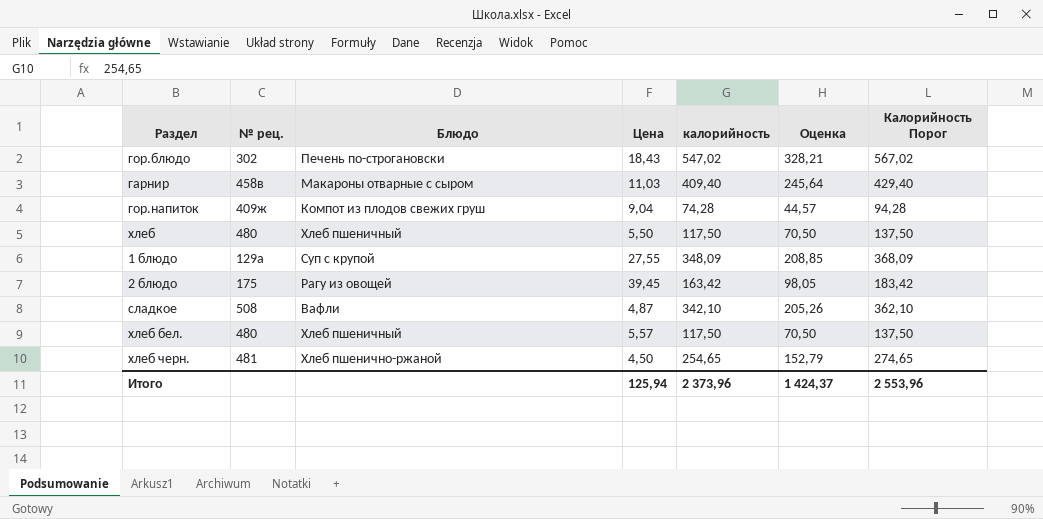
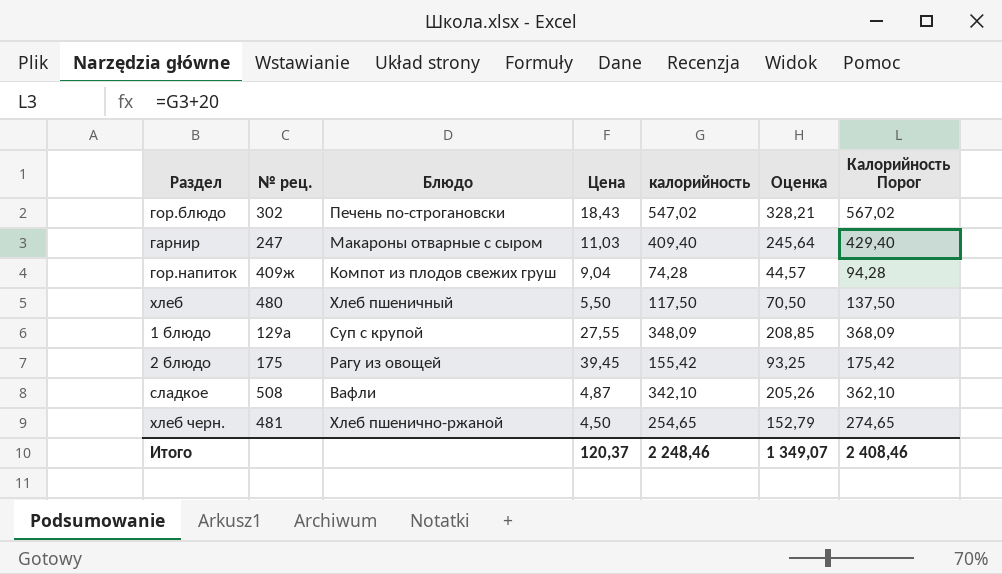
row хлеб бел.: 480 | Хлеб пшеничный | 5,57 | 117,50 | 70,50 | 137,50 -> none
гарнир | № рец.: 458в -> 247
2 блюдо | калорийность: 163,42 -> 155,42
2 блюдо | Оценка: 98,05 -> 93,25
2 блюдо | Калорийность Порог: 183,42 -> 175,42
Итого | Цена: 125,94 -> 120,37
Итого | калорийность: 2 373,96 -> 2 248,46
Итого | Оценка: 1 424,37 -> 1 349,07
Итого | Калорийность Порог: 2 553,96 -> 2 408,46

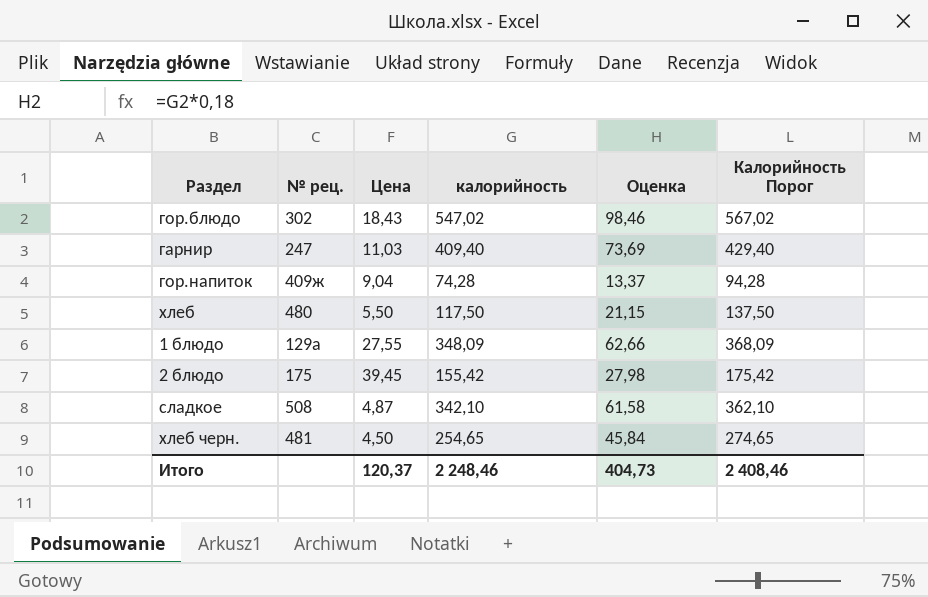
column Блюдо | position: 3 -> none
column Оценка | formula: [калорийность] * 0,6 -> [калорийность] * 0,18
Итого | Оценка: 1 349,07 -> 404,73

